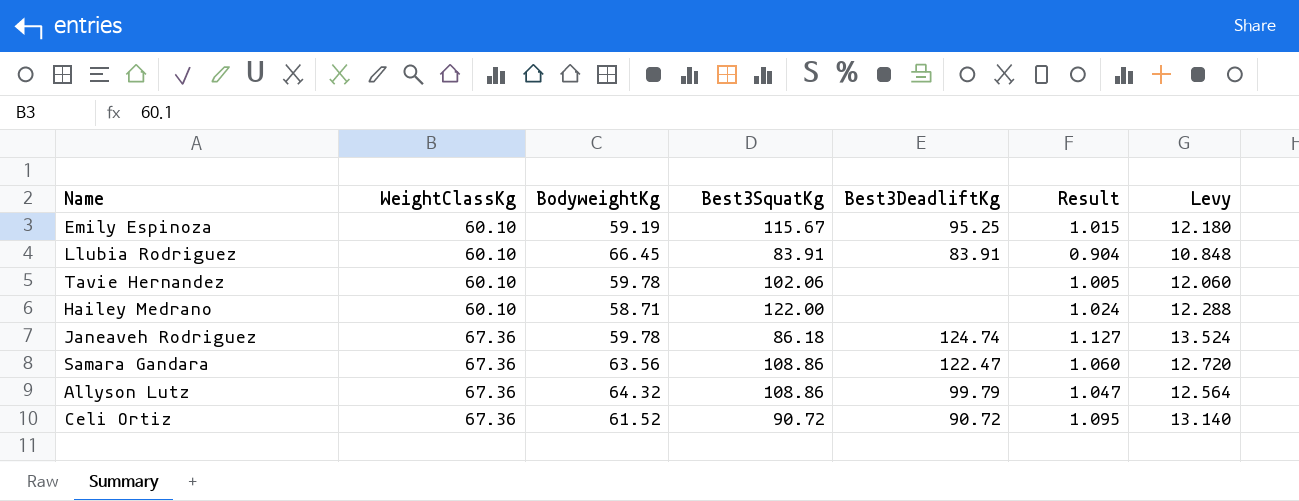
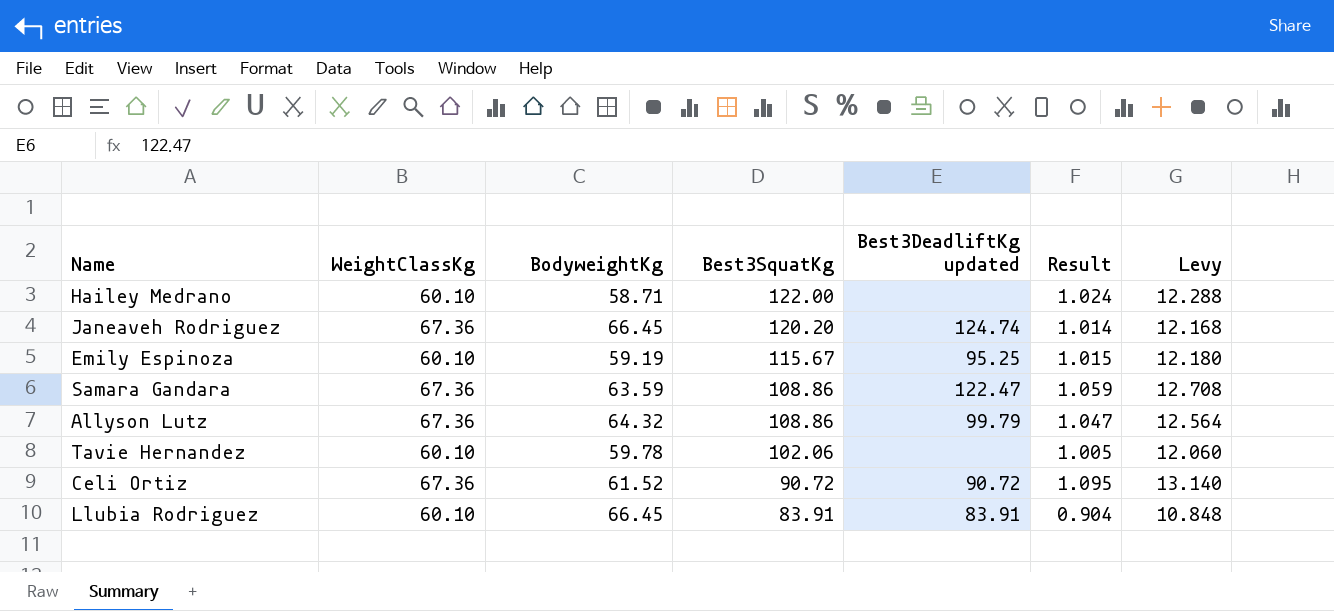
row order: WeightClassKg ascending -> Best3SquatKg descending
column name: Best3DeadliftKg -> Best3DeadliftKg updated
Janeaveh Rodriguez | BodyweightKg: 59.78 -> 66.45
Janeaveh Rodriguez | Best3SquatKg: 86.18 -> 120.20
Janeaveh Rodriguez | Result: 1.127 -> 1.014
Janeaveh Rodriguez | Levy: 13.524 -> 12.168
Samara Gandara | BodyweightKg: 63.56 -> 63.59
Samara Gandara | Result: 1.060 -> 1.059
Samara Gandara | Levy: 12.720 -> 12.708

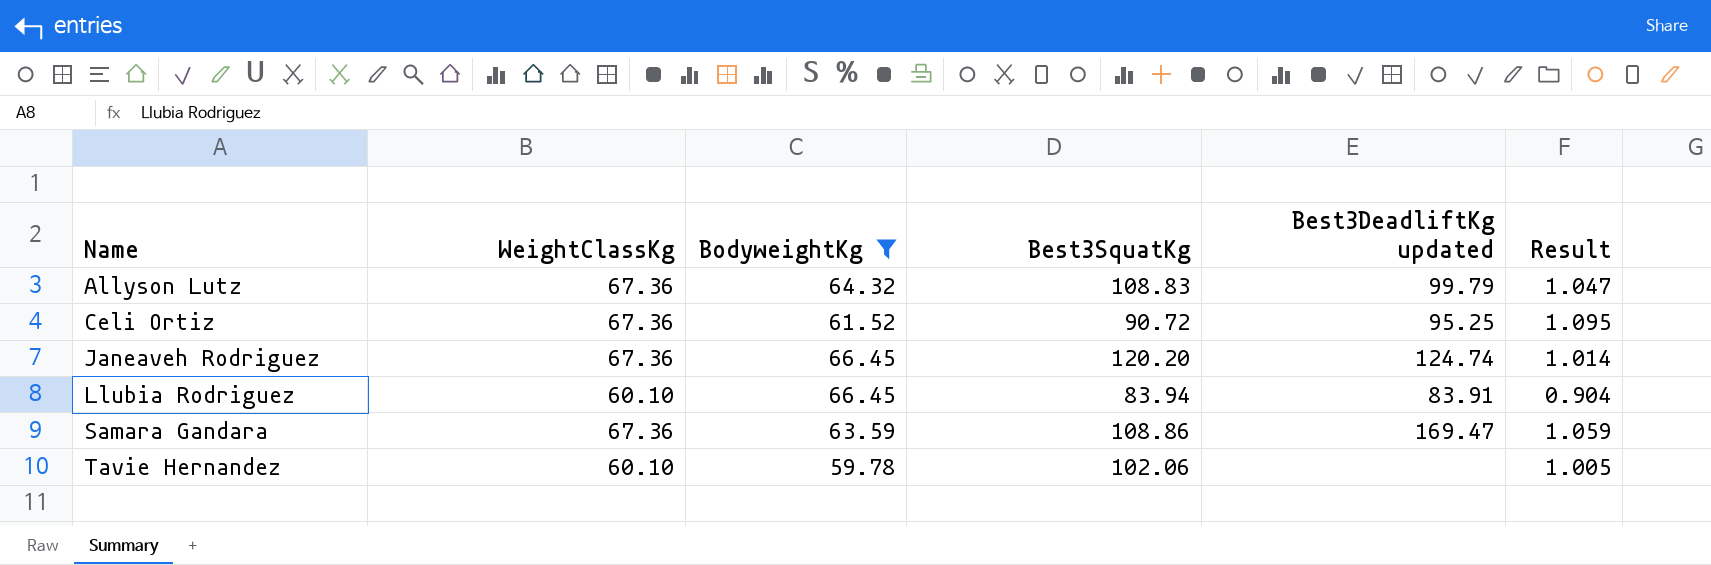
filter: none -> BodyweightKg >= 59.78
row order: Best3SquatKg descending -> Name ascending
column Levy | formula: [Result] * 12 -> none
Allyson Lutz | Best3SquatKg: 108.86 -> 108.83
Celi Ortiz | Best3DeadliftKg updated: 90.72 -> 95.25
Llubia Rodriguez | Best3SquatKg: 83.91 -> 83.94
Samara Gandara | Best3DeadliftKg updated: 122.47 -> 169.47

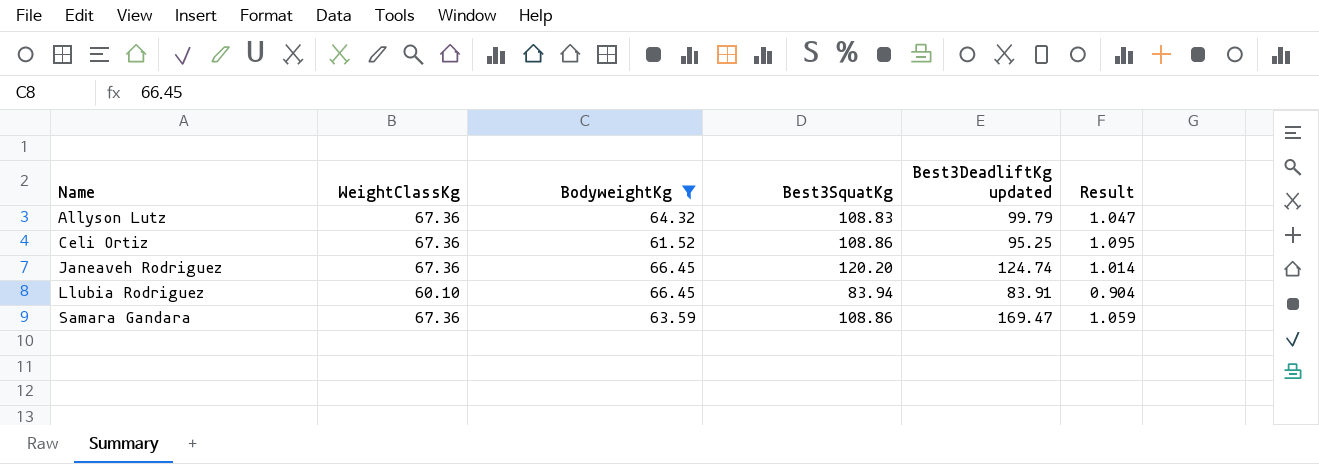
row Tavie Hernandez: 60.10 | 59.78 | 102.06 | none | 1.005 -> none
Celi Ortiz | Best3SquatKg: 90.72 -> 108.86

